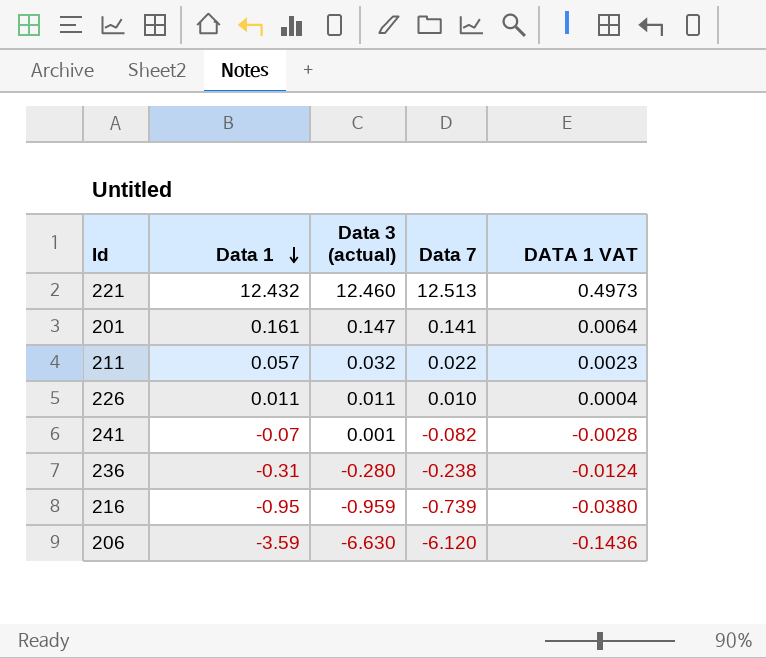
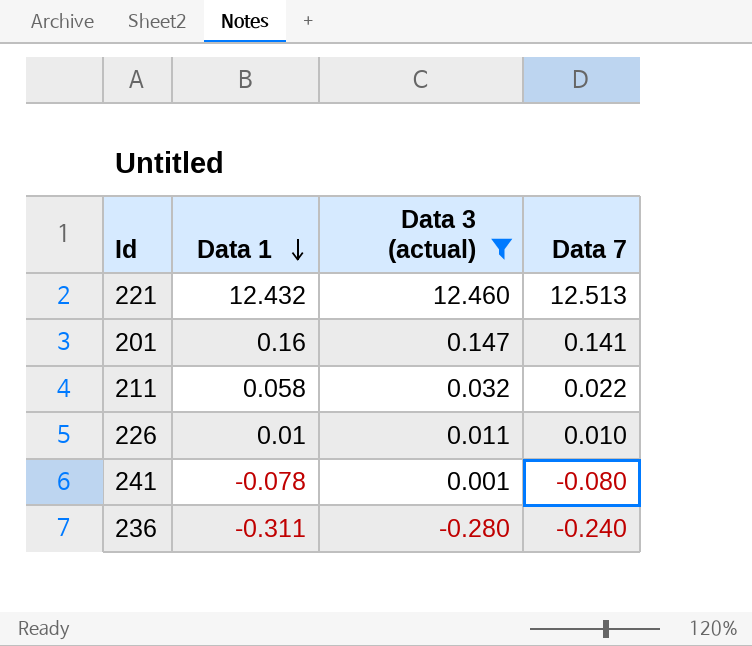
filter: none -> Data 3 (actual) >= -0.280
column DATA 1 VAT | formula: [Data 1] * 0.04 -> none
201 | Data 1: 0.161 -> 0.16
211 | Data 1: 0.057 -> 0.058
226 | Data 1: 0.011 -> 0.01
241 | Data 1: -0.07 -> -0.078
241 | Data 7: -0.082 -> -0.080
236 | Data 1: -0.31 -> -0.311
236 | Data 7: -0.238 -> -0.240

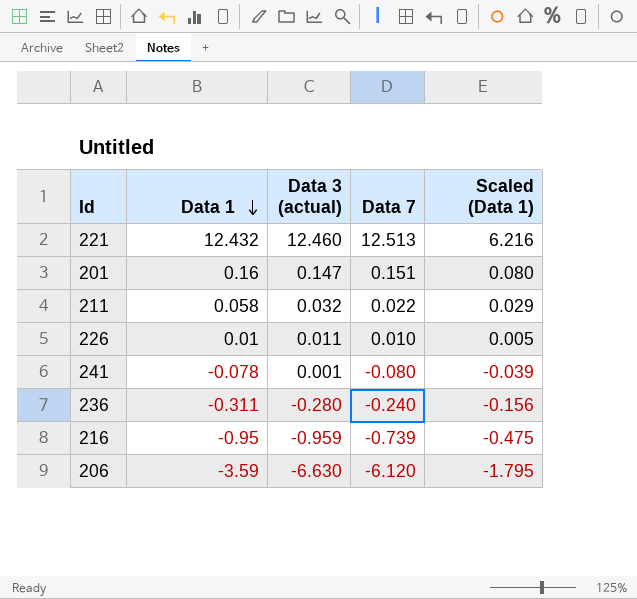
filter: Data 3 (actual) >= -0.280 -> none
column Scaled (Data 1) | formula: none -> [Data 1] * 0.5
201 | Data 7: 0.141 -> 0.151

